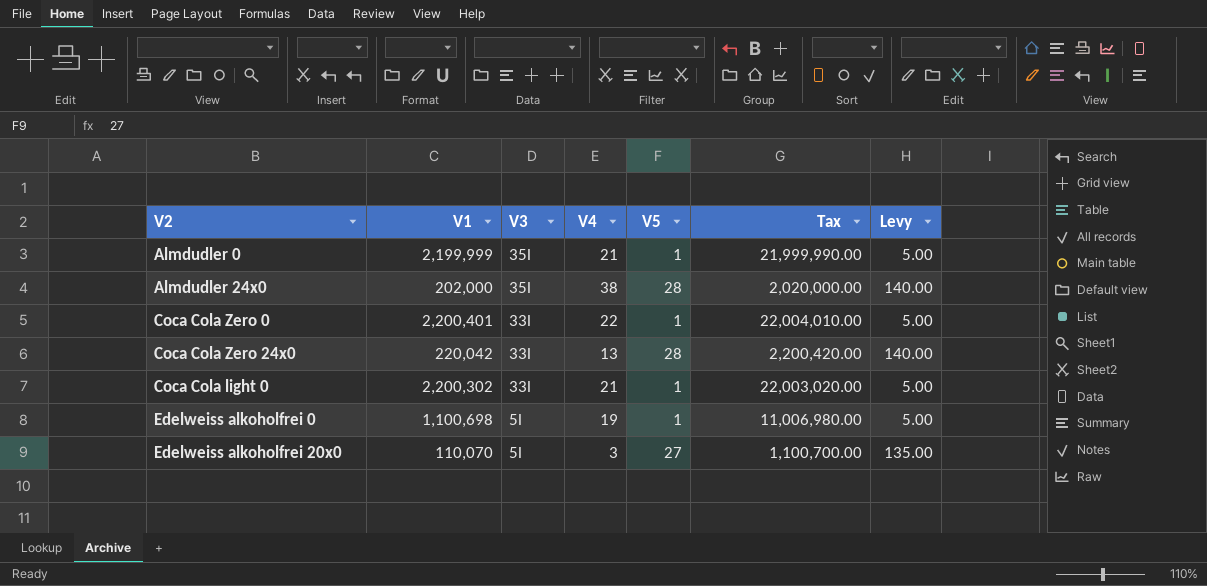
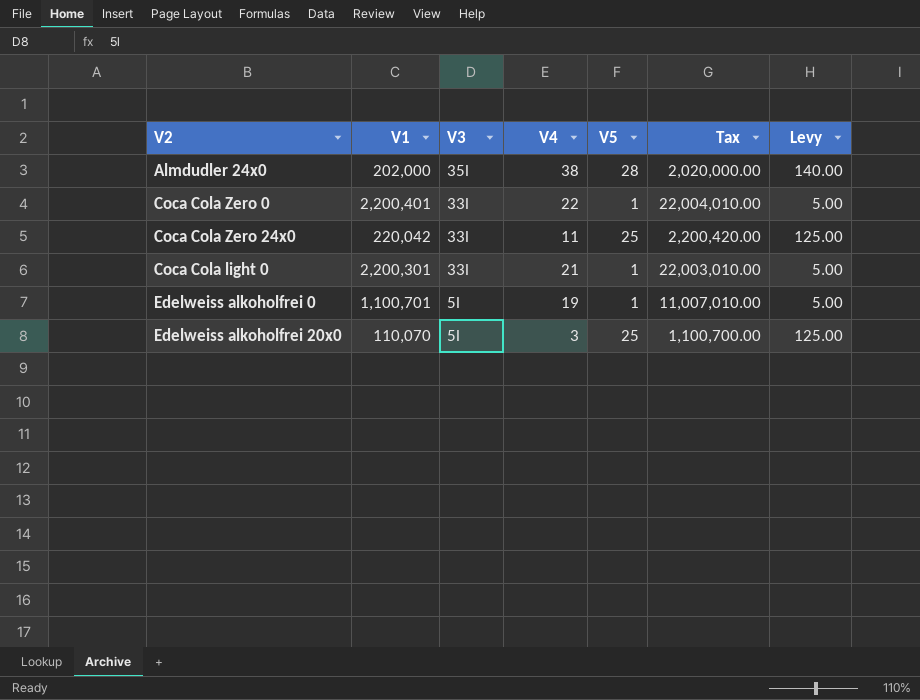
row Almdudler 0: 2,199,999 | 35l | 21 | 1 | 21,999,990.00 | 5.00 -> none
Coca Cola Zero 24x0 | V4: 13 -> 11
Coca Cola Zero 24x0 | V5: 28 -> 25
Coca Cola Zero 24x0 | Levy: 140.00 -> 125.00
Coca Cola light 0 | V1: 2,200,302 -> 2,200,301
Coca Cola light 0 | Tax: 22,003,020.00 -> 22,003,010.00
Edelweiss alkoholfrei 0 | V1: 1,100,698 -> 1,100,701
Edelweiss alkoholfrei 0 | Tax: 11,006,980.00 -> 11,007,010.00
Edelweiss alkoholfrei 20x0 | V5: 27 -> 25
Edelweiss alkoholfrei 20x0 | Levy: 135.00 -> 125.00

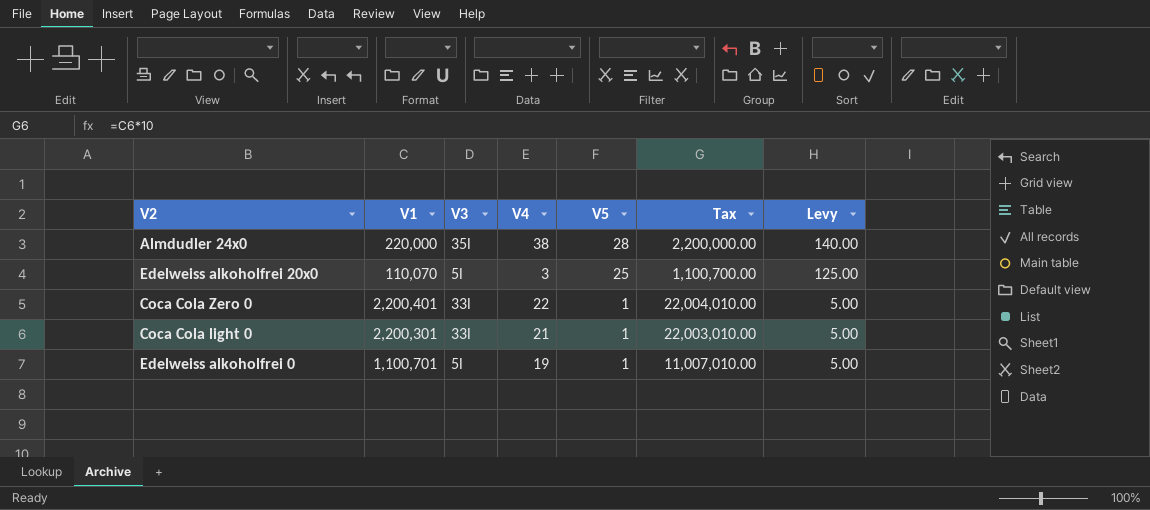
row order: V3 descending -> V5 descending
row Coca Cola Zero 24x0: 220,042 | 33l | 11 | 25 | 2,200,420.00 | 125.00 -> none
Almdudler 24x0 | V1: 202,000 -> 220,000
Almdudler 24x0 | Tax: 2,020,000.00 -> 2,200,000.00

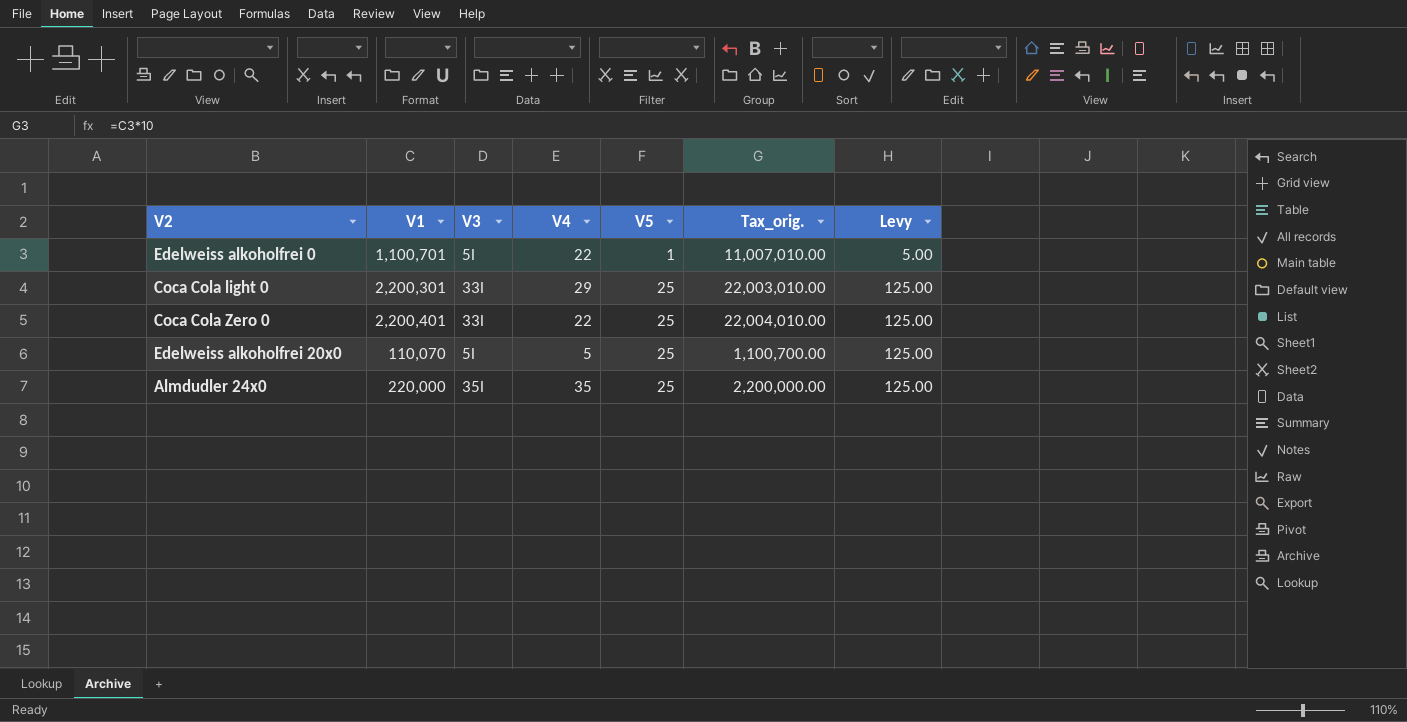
row order: V5 descending -> V5 ascending
column name: Tax -> Tax_orig.
Edelweiss alkoholfrei 0 | V4: 19 -> 22
Coca Cola light 0 | V4: 21 -> 29
Coca Cola light 0 | V5: 1 -> 25
Coca Cola light 0 | Levy: 5.00 -> 125.00
Coca Cola Zero 0 | V5: 1 -> 25
Coca Cola Zero 0 | Levy: 5.00 -> 125.00
Edelweiss alkoholfrei 20x0 | V4: 3 -> 5
Almdudler 24x0 | V4: 38 -> 35
Almdudler 24x0 | V5: 28 -> 25
Almdudler 24x0 | Levy: 140.00 -> 125.00

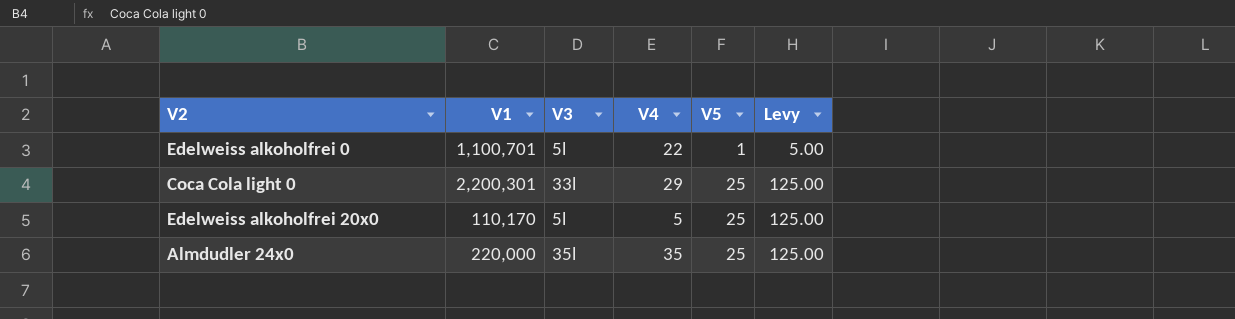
column Tax_orig. | formula: [V1] * 10 -> none
row Coca Cola Zero 0: 2,200,401 | 33l | 22 | 25 | 22,004,010.00 | 125.00 -> none
Edelweiss alkoholfrei 20x0 | V1: 110,070 -> 110,170

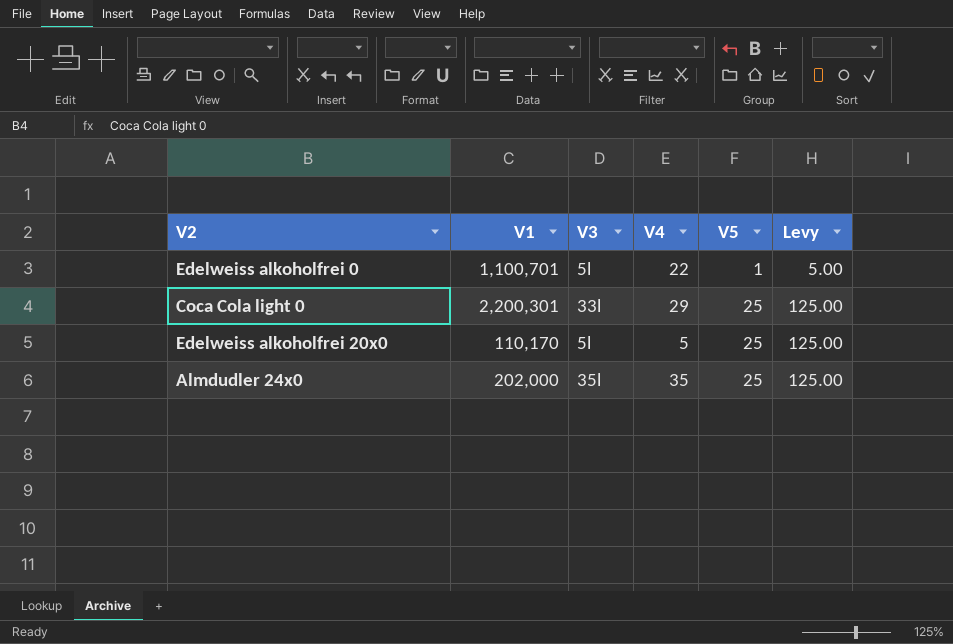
Almdudler 24x0 | V1: 220,000 -> 202,000

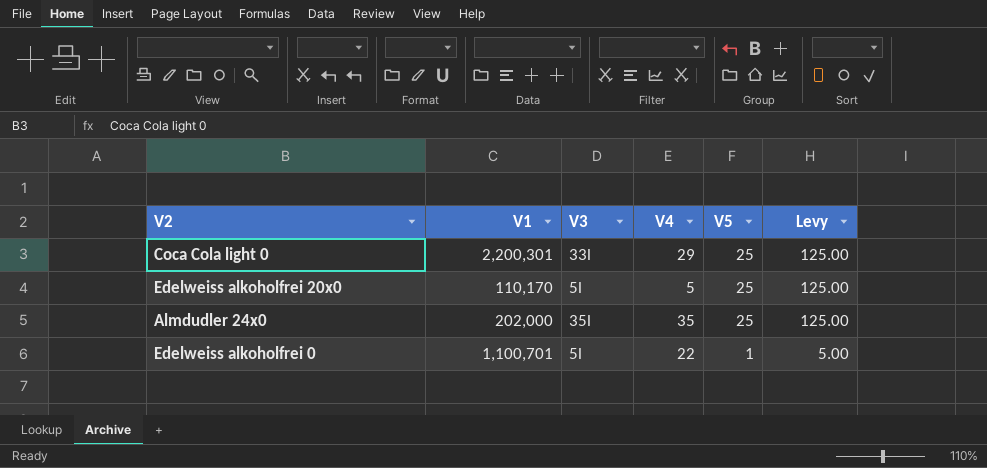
row order: V5 ascending -> V5 descending

